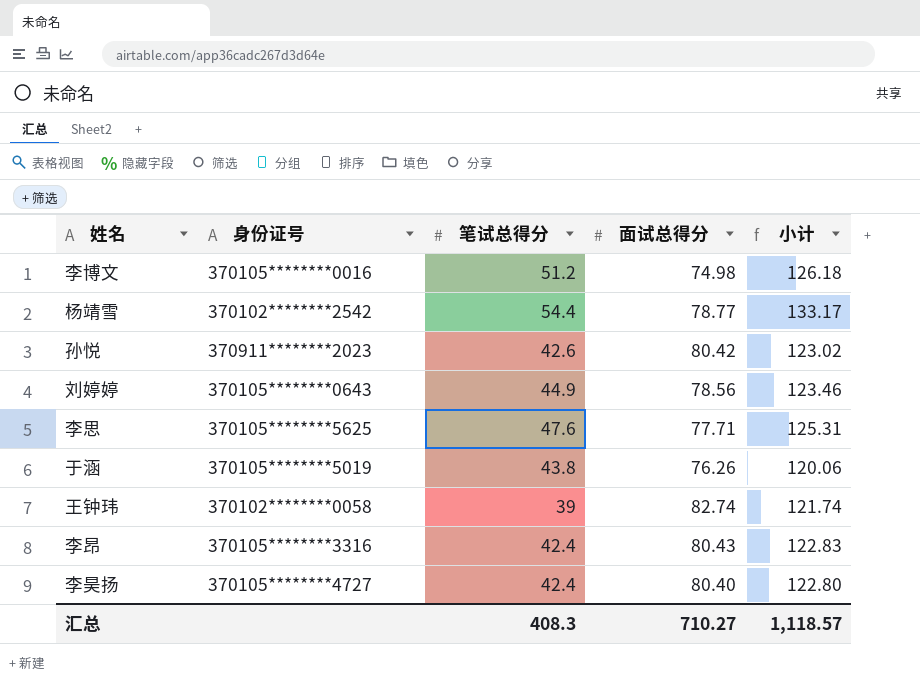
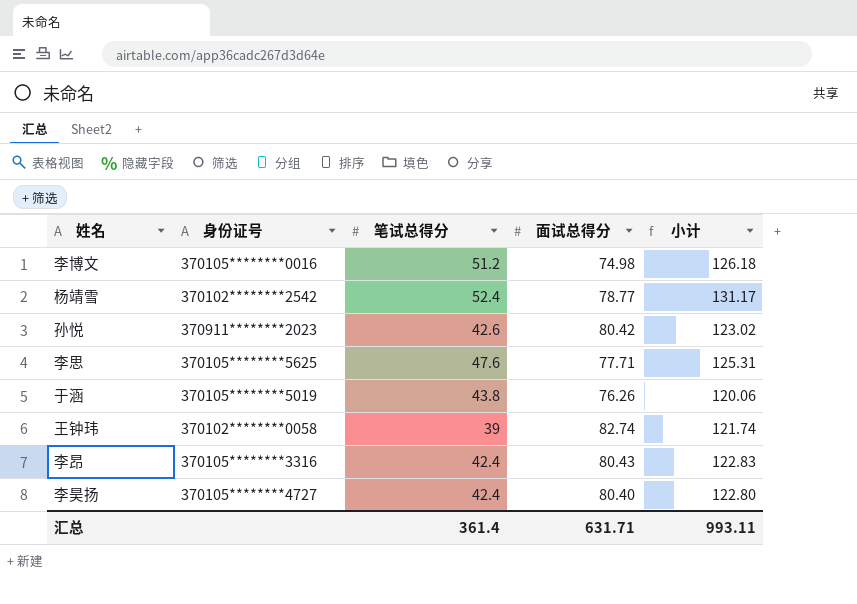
row 刘婷婷: 370105********0643 | 44.9 | 78.56 | 123.46 -> none
杨靖雪 | 笔试总得分: 54.4 -> 52.4
杨靖雪 | 小计: 133.17 -> 131.17
汇总 | 笔试总得分: 408.3 -> 361.4
汇总 | 面试总得分: 710.27 -> 631.71
汇总 | 小计: 1,118.57 -> 993.11

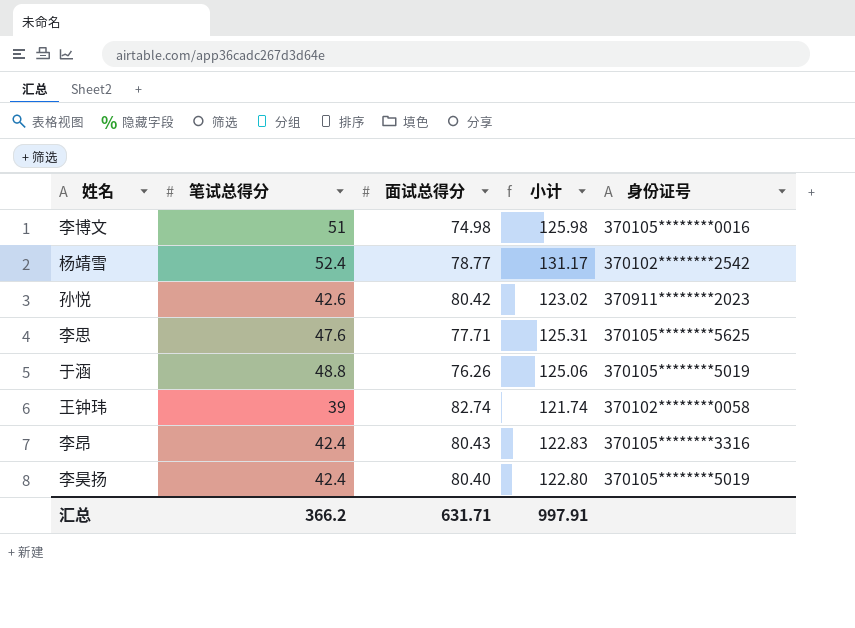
column 身份证号 | position: 2 -> 5
李博文 | 笔试总得分: 51.2 -> 51
李博文 | 小计: 126.18 -> 125.98
于涵 | 笔试总得分: 43.8 -> 48.8
于涵 | 小计: 120.06 -> 125.06
李昊扬 | 身份证号: 370105********4727 -> 370105********5019
汇总 | 笔试总得分: 361.4 -> 366.2
汇总 | 小计: 993.11 -> 997.91

